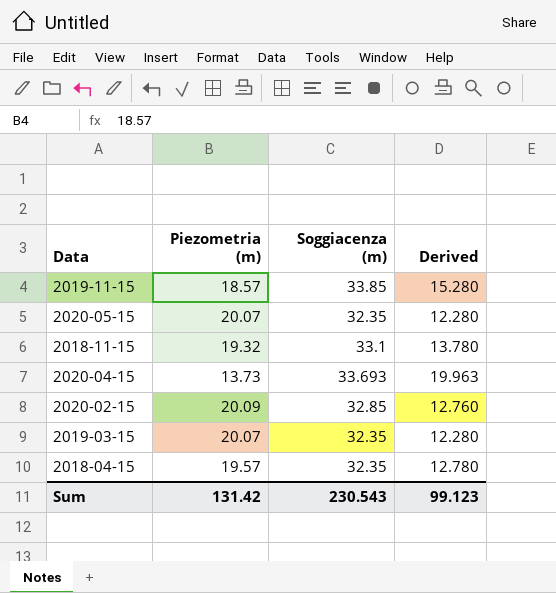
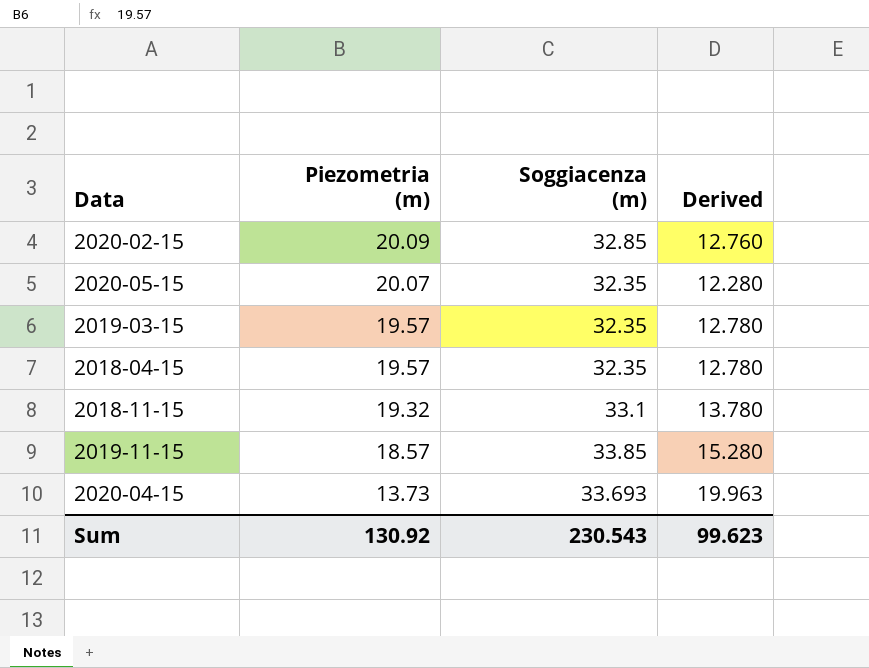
row order: none -> Piezometria (m) descending
2019-03-15 | Piezometria (m): 20.07 -> 19.57
2019-03-15 | Derived: 12.280 -> 12.780
Sum | Piezometria (m): 131.42 -> 130.92
Sum | Derived: 99.123 -> 99.623

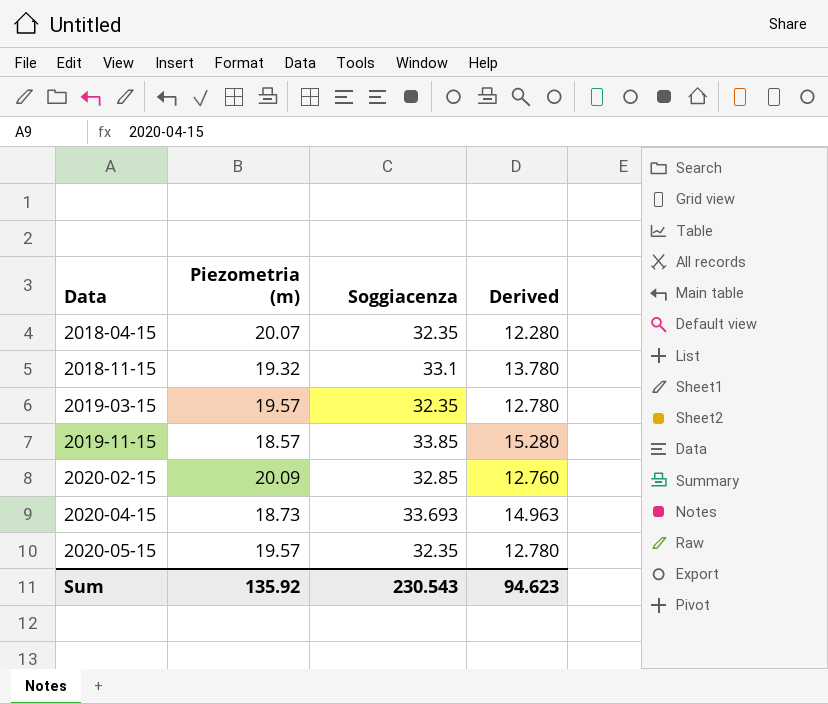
row order: Piezometria (m) descending -> Data ascending
column name: Soggiacenza (m) -> Soggiacenza
2018-04-15 | Piezometria (m): 19.57 -> 20.07
2018-04-15 | Derived: 12.780 -> 12.280
2020-04-15 | Piezometria (m): 13.73 -> 18.73
2020-04-15 | Derived: 19.963 -> 14.963
2020-05-15 | Piezometria (m): 20.07 -> 19.57
2020-05-15 | Derived: 12.280 -> 12.780
Sum | Piezometria (m): 130.92 -> 135.92
Sum | Derived: 99.623 -> 94.623

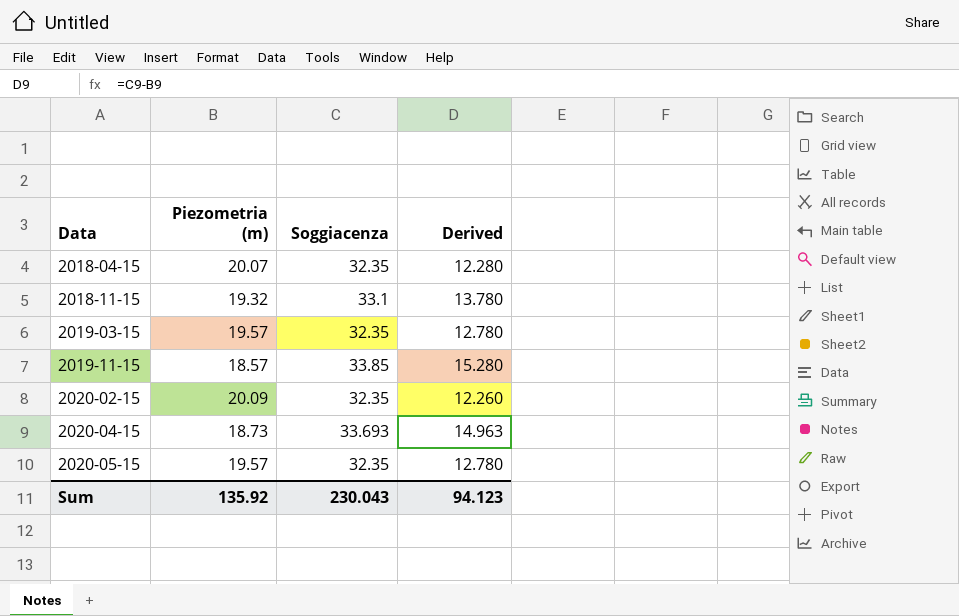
2020-02-15 | Soggiacenza: 32.85 -> 32.35
2020-02-15 | Derived: 12.760 -> 12.260
Sum | Soggiacenza: 230.543 -> 230.043
Sum | Derived: 94.623 -> 94.123

